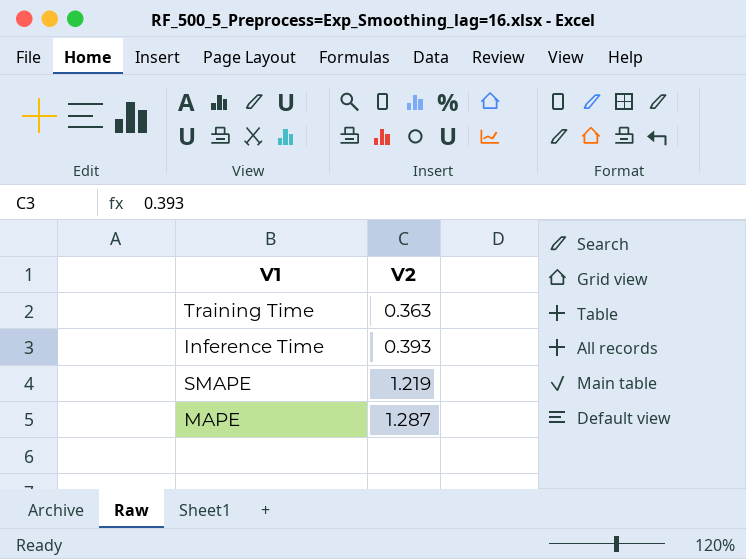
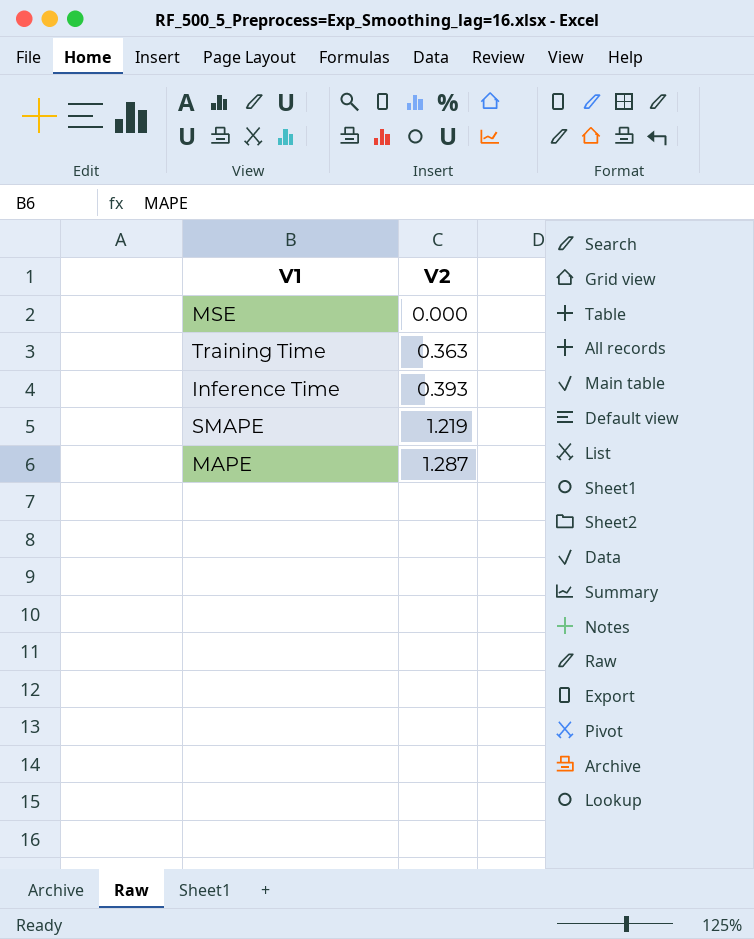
row MSE: none -> 0.000

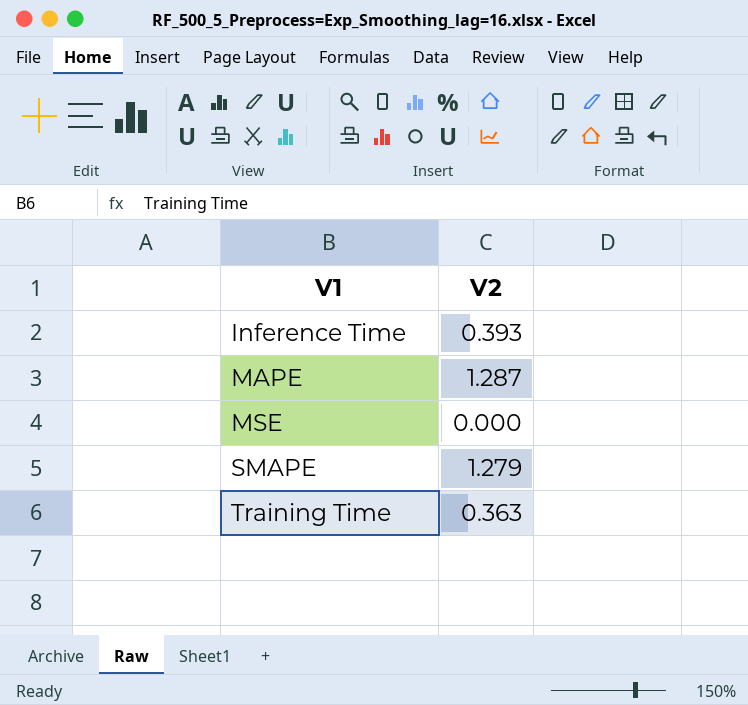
row order: V2 ascending -> V1 ascending
SMAPE | V2: 1.219 -> 1.279

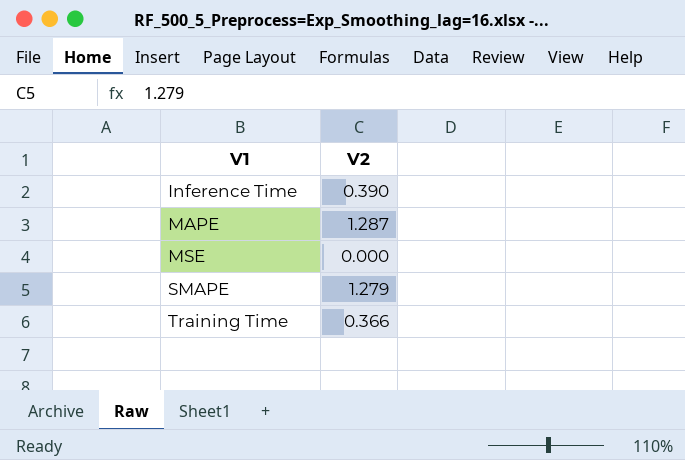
Inference Time | V2: 0.393 -> 0.390
Training Time | V2: 0.363 -> 0.366

